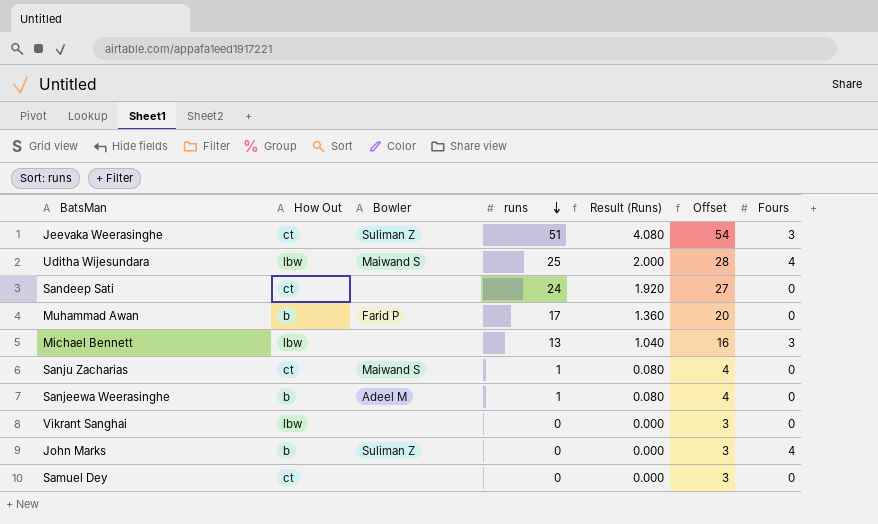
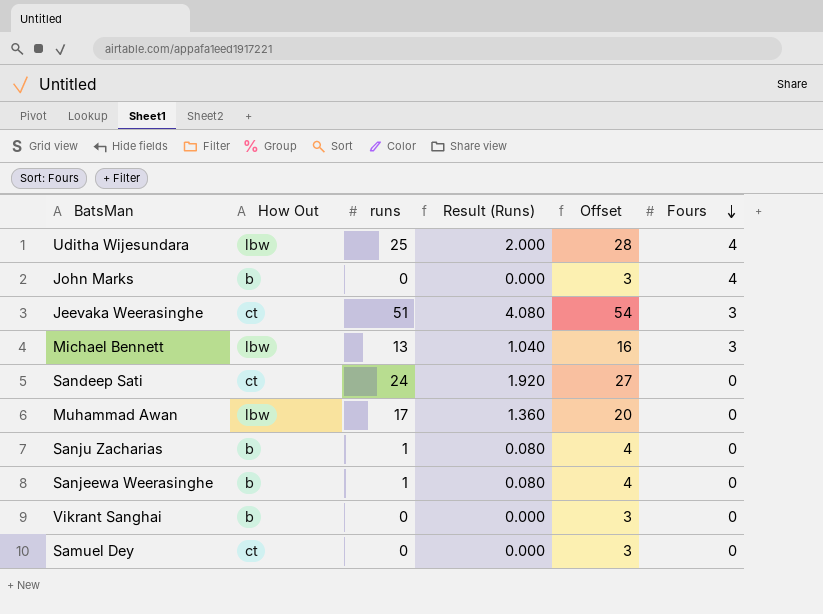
row order: runs descending -> Fours descending
column Bowler | position: 3 -> none
Muhammad Awan | How Out: b -> lbw
Sanju Zacharias | How Out: ct -> b
Vikrant Sanghai | How Out: lbw -> b

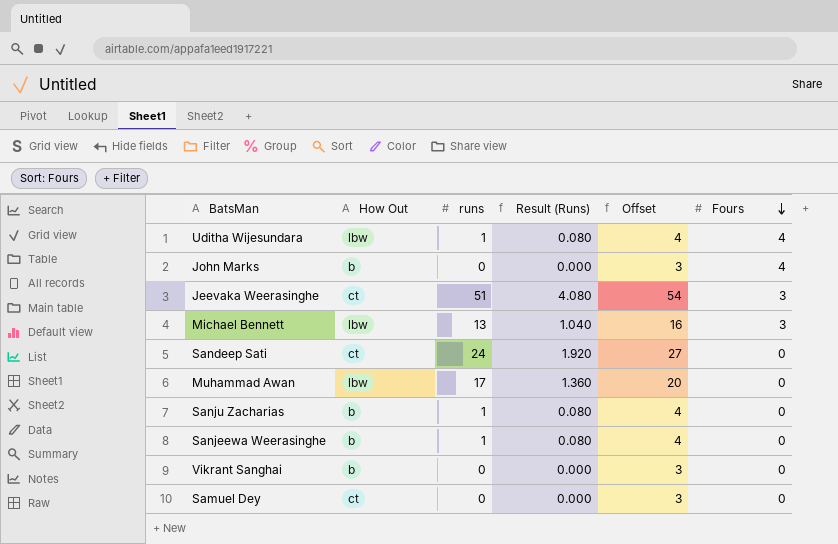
Uditha Wijesundara | runs: 25 -> 1
Uditha Wijesundara | Result (Runs): 2.000 -> 0.080
Uditha Wijesundara | Offset: 28 -> 4

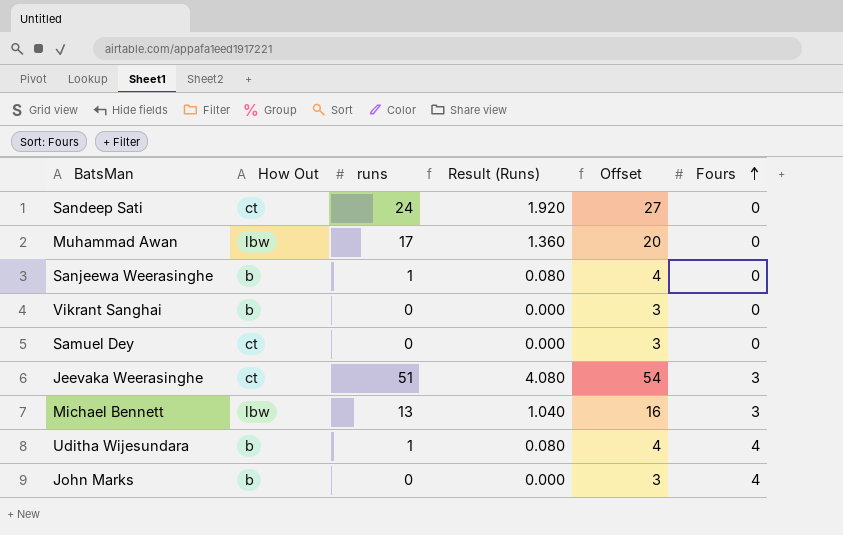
row order: Fours descending -> Fours ascending
row Sanju Zacharias: b | 1 | 0.080 | 4 | 0 -> none
Uditha Wijesundara | How Out: lbw -> b

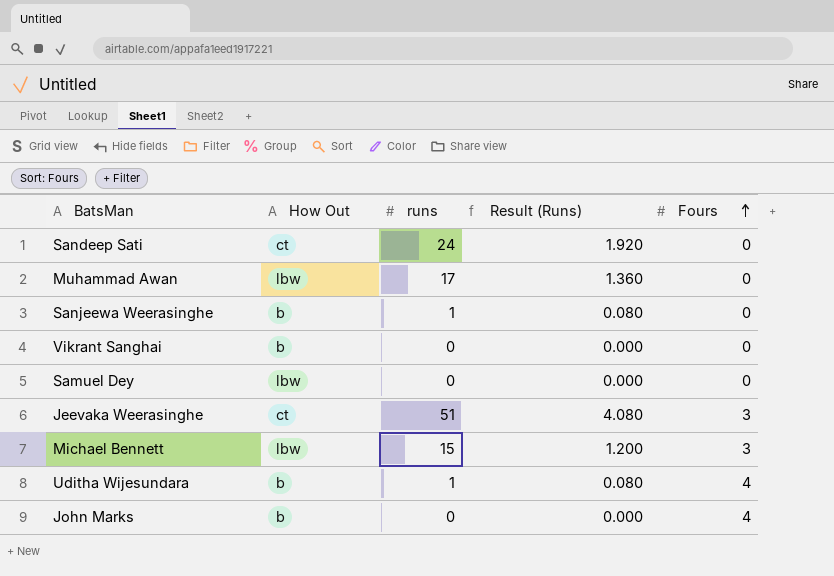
column Offset | formula: [runs] + 3 -> none
Samuel Dey | How Out: ct -> lbw
Michael Bennett | runs: 13 -> 15
Michael Bennett | Result (Runs): 1.040 -> 1.200

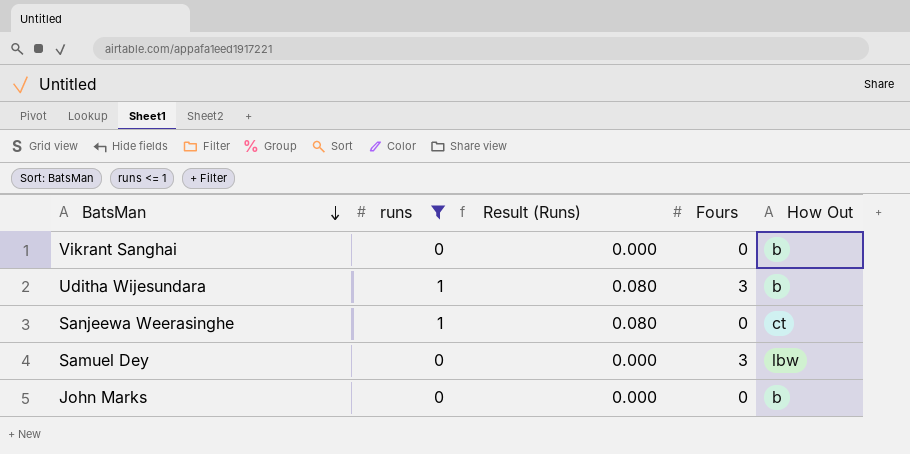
filter: none -> runs <= 1
row order: Fours ascending -> BatsMan descending
column How Out | position: 2 -> 5
Uditha Wijesundara | Fours: 4 -> 3
Sanjeewa Weerasinghe | How Out: b -> ct
Samuel Dey | Fours: 0 -> 3
John Marks | Fours: 4 -> 0

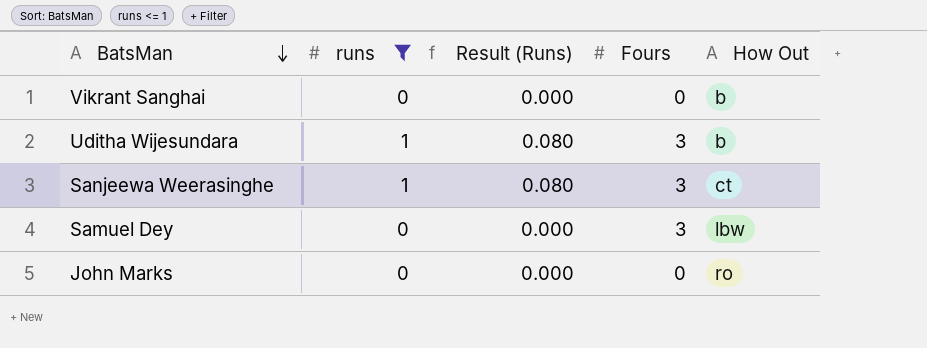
Sanjeewa Weerasinghe | Fours: 0 -> 3
John Marks | How Out: b -> ro

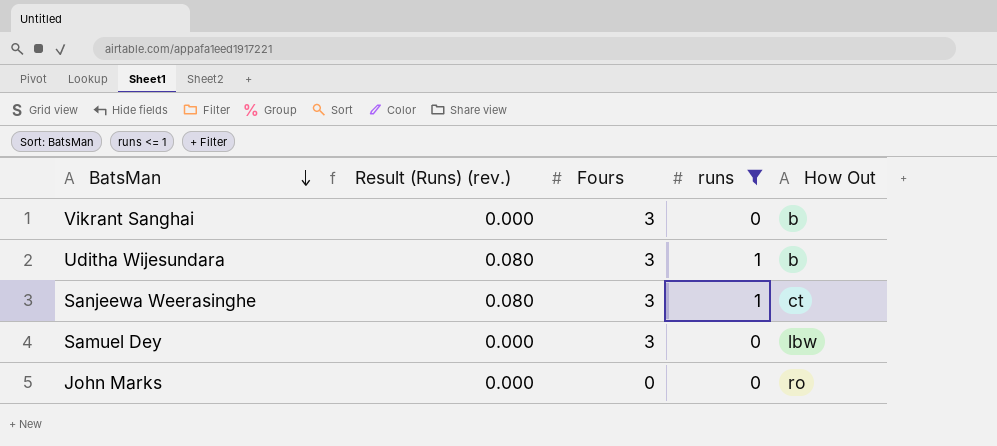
column name: Result (Runs) -> Result (Runs) (rev.)
column runs | position: 2 -> 4
Vikrant Sanghai | Fours: 0 -> 3

